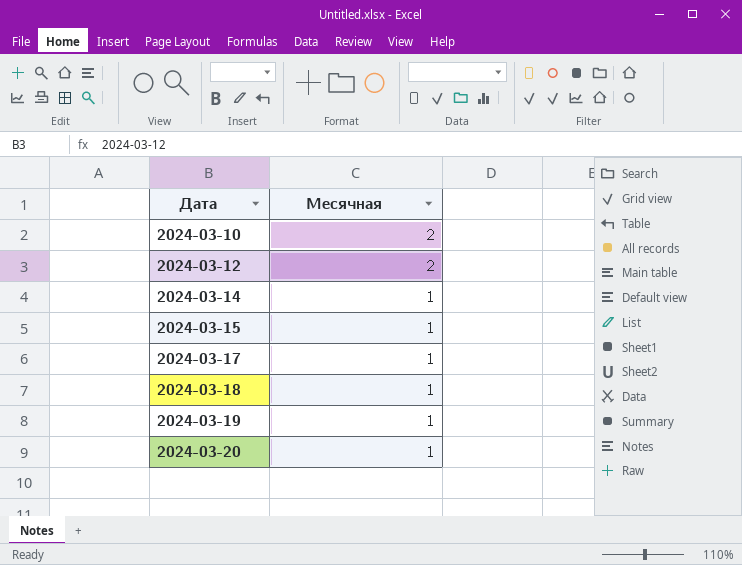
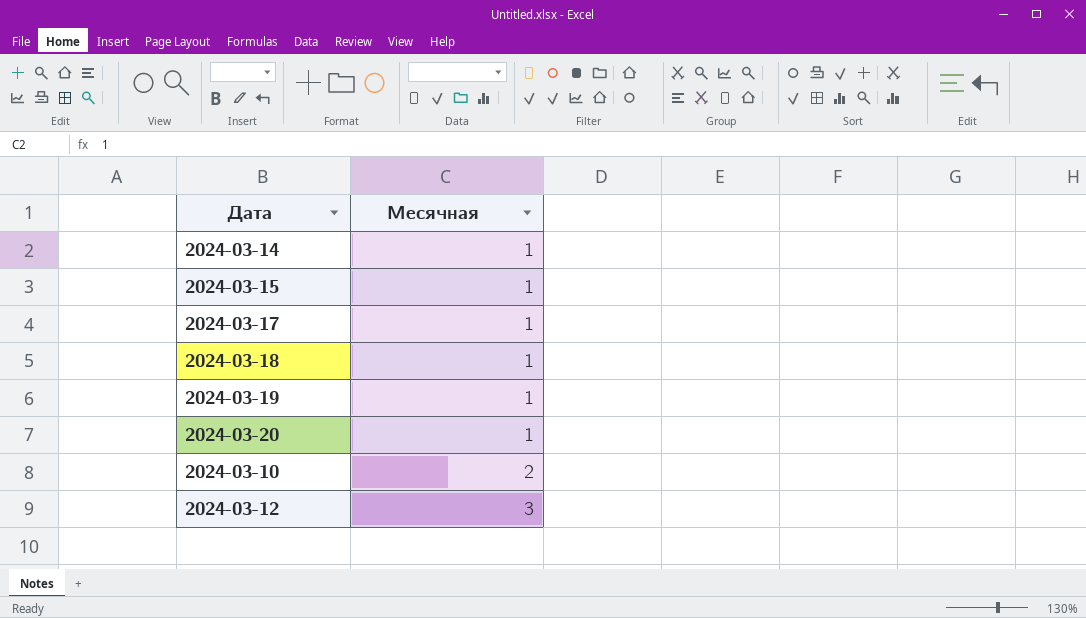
row order: Дата ascending -> Месячная ascending
2024-03-12 | Месячная: 2 -> 3

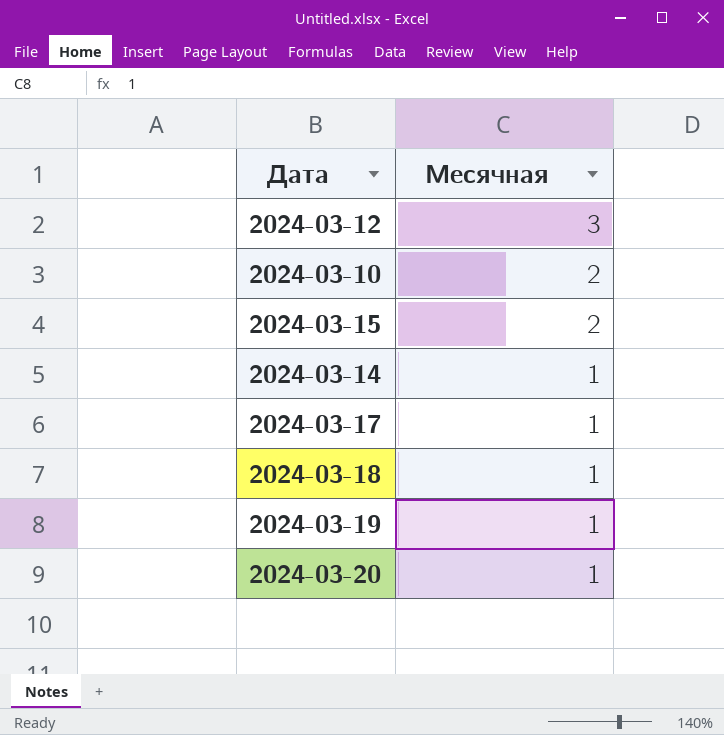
row order: Месячная ascending -> Месячная descending
2024-03-15 | Месячная: 1 -> 2

